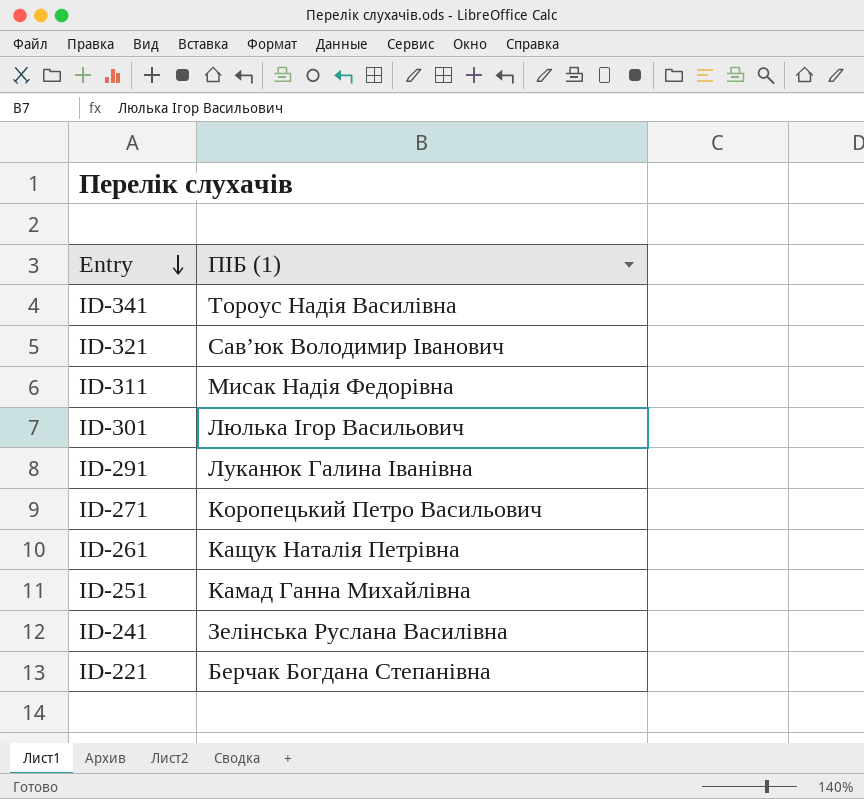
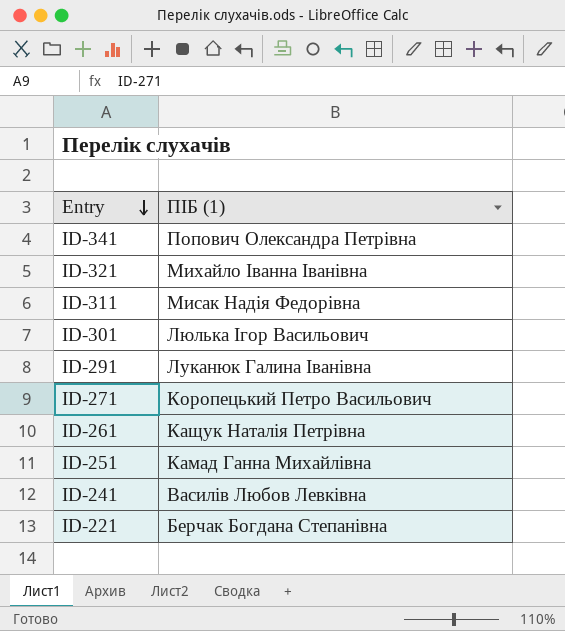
ID-341 | ПІБ (1): Тороус Надія Василівна -> Попович Олександра Петрівна
ID-321 | ПІБ (1): Сав’юк Володимир Іванович -> Михайло Іванна Іванівна
ID-241 | ПІБ (1): Зелінська Руслана Василівна -> Василів Любов Левківна

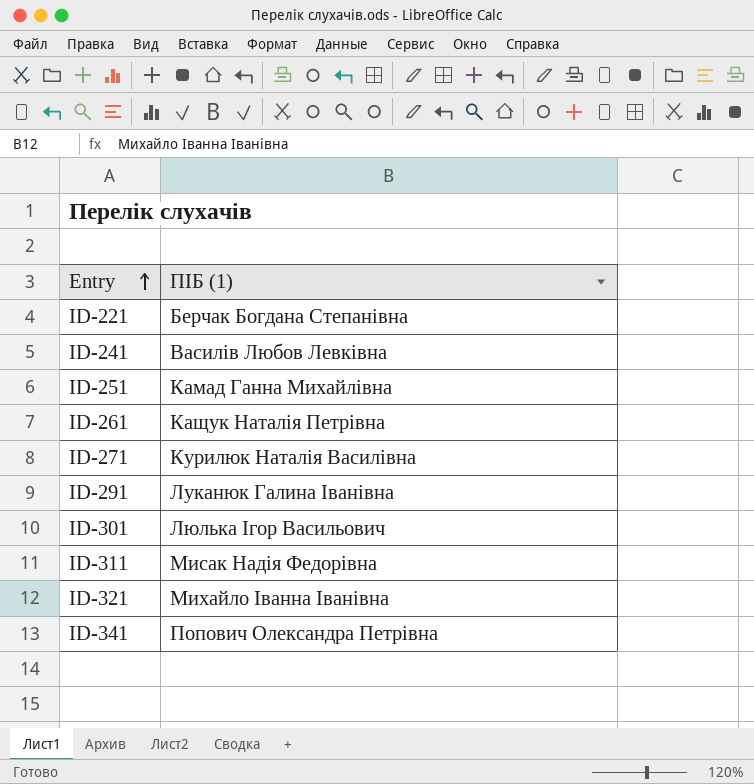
row order: Entry descending -> Entry ascending
ID-271 | ПІБ (1): Коропецький Петро Васильович -> Курилюк Наталія Василівна

